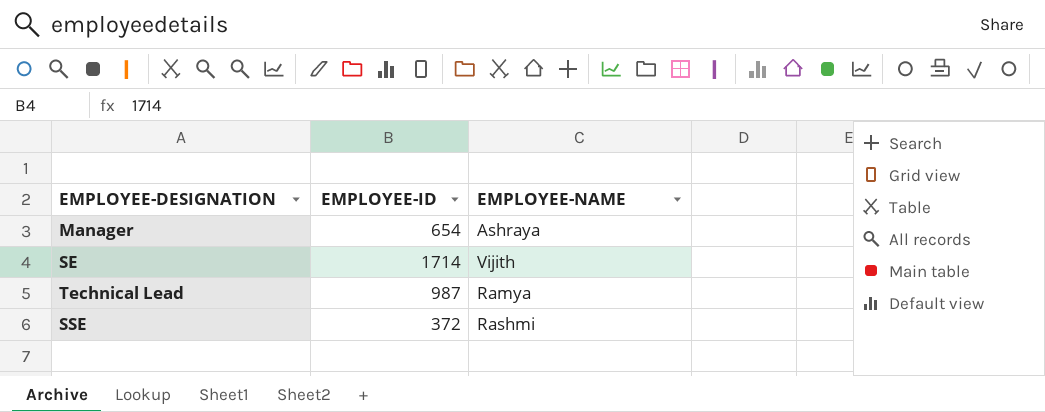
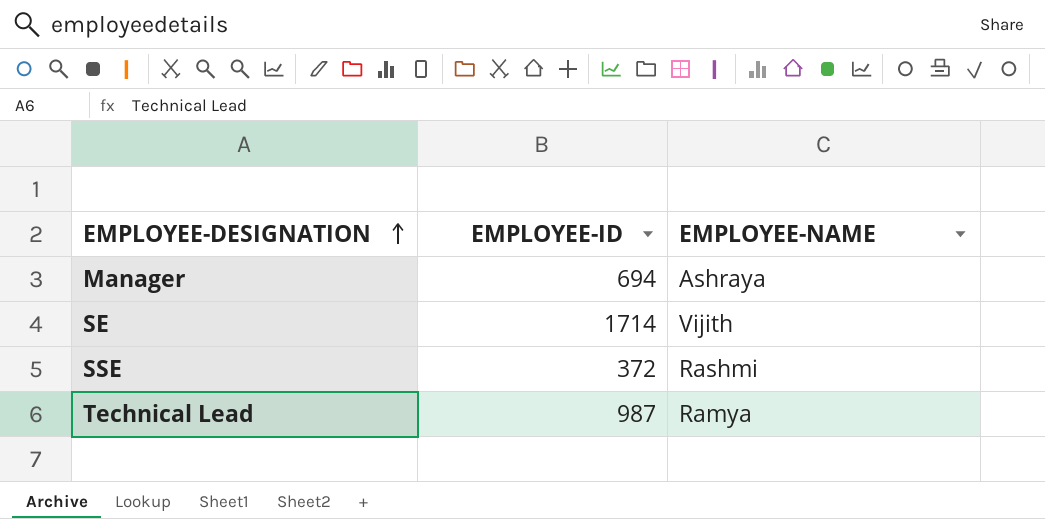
row order: none -> EMPLOYEE-DESIGNATION ascending
Manager | EMPLOYEE-ID: 654 -> 694

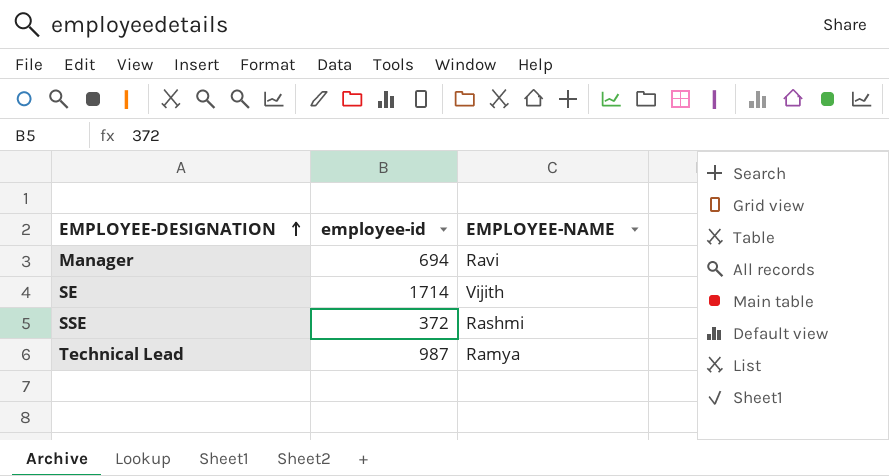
column name: EMPLOYEE-ID -> employee-id
Manager | EMPLOYEE-NAME: Ashraya -> Ravi

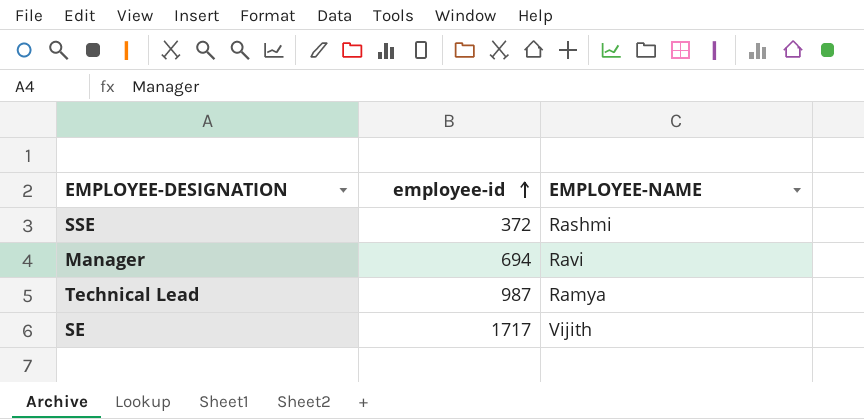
row order: EMPLOYEE-DESIGNATION ascending -> employee-id ascending
SE | employee-id: 1714 -> 1717

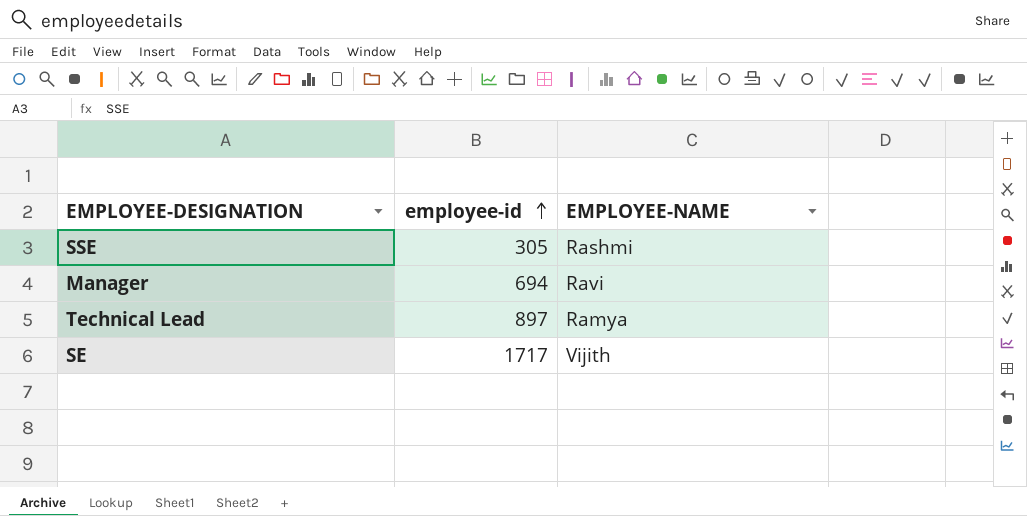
SSE | employee-id: 372 -> 305
Technical Lead | employee-id: 987 -> 897

